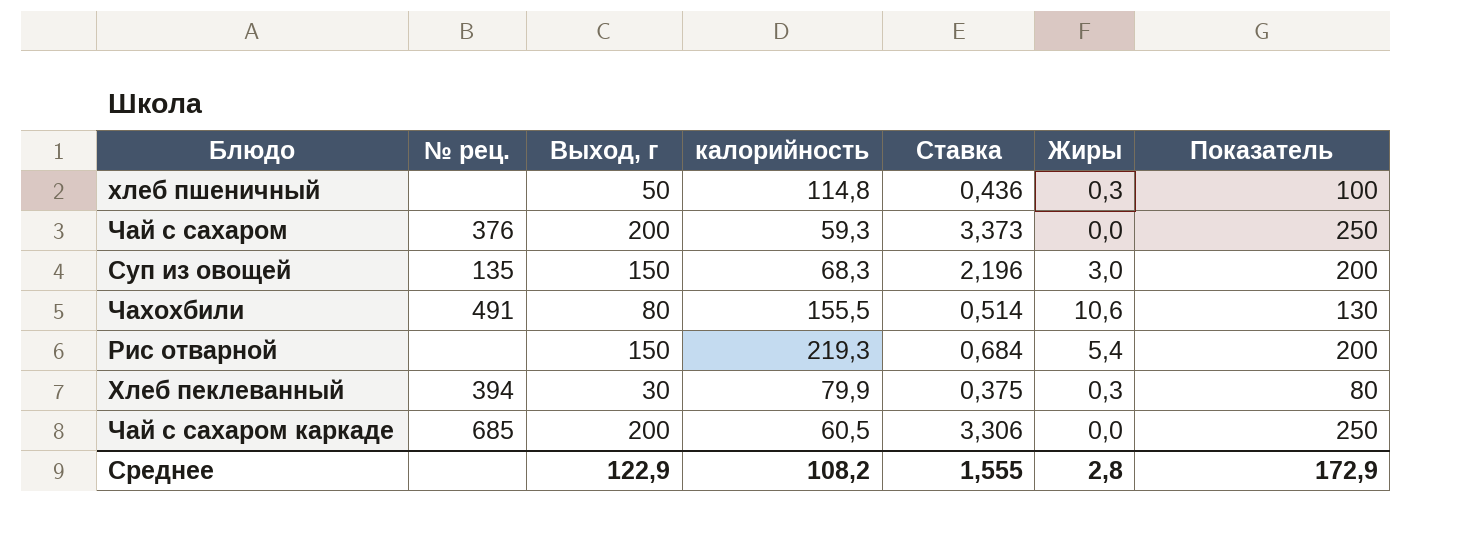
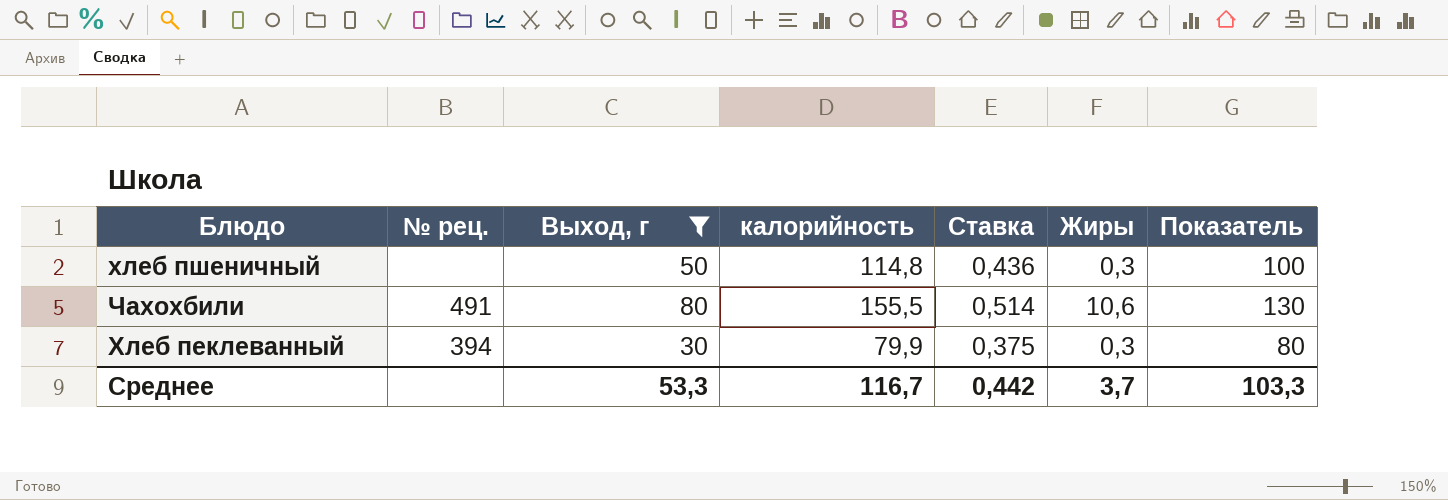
filter: none -> Выход, г <= 80
Среднее | Выход, г: 122,9 -> 53,3
Среднее | калорийность: 108,2 -> 116,7
Среднее | Ставка: 1,555 -> 0,442
Среднее | Жиры: 2,8 -> 3,7
Среднее | Показатель: 172,9 -> 103,3

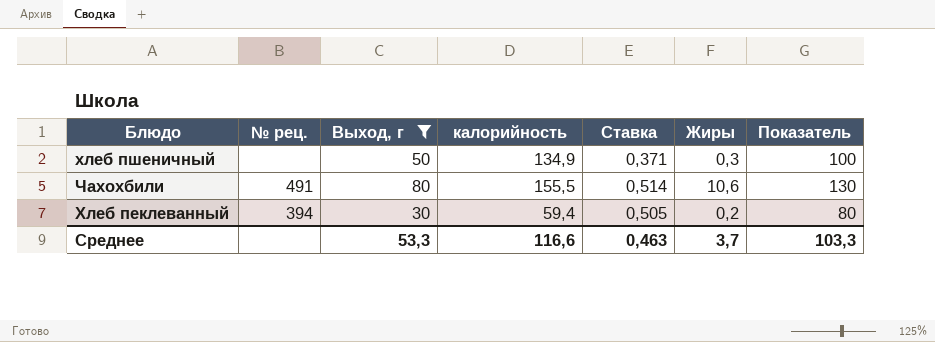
хлеб пшеничный | калорийность: 114,8 -> 134,9
хлеб пшеничный | Ставка: 0,436 -> 0,371
Хлеб пеклеванный | калорийность: 79,9 -> 59,4
Хлеб пеклеванный | Ставка: 0,375 -> 0,505
Хлеб пеклеванный | Жиры: 0,3 -> 0,2
Среднее | калорийность: 116,7 -> 116,6
Среднее | Ставка: 0,442 -> 0,463

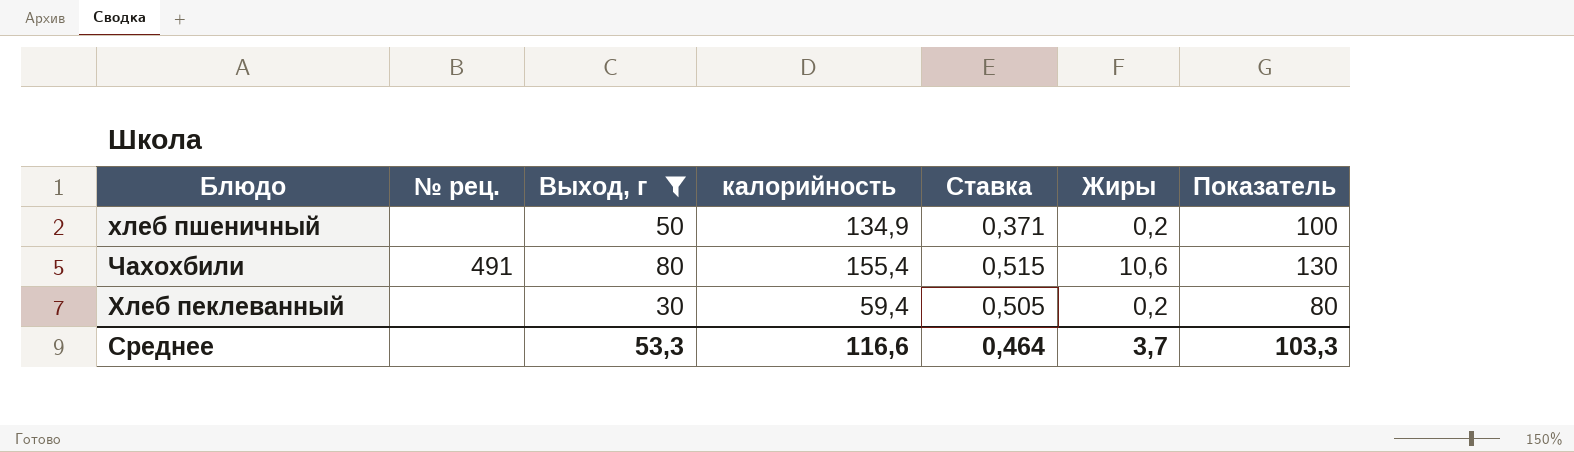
хлеб пшеничный | Жиры: 0,3 -> 0,2
Чахохбили | калорийность: 155,5 -> 155,4
Чахохбили | Ставка: 0,514 -> 0,515
Хлеб пеклеванный | № рец.: 394 -> none
Среднее | Ставка: 0,463 -> 0,464

